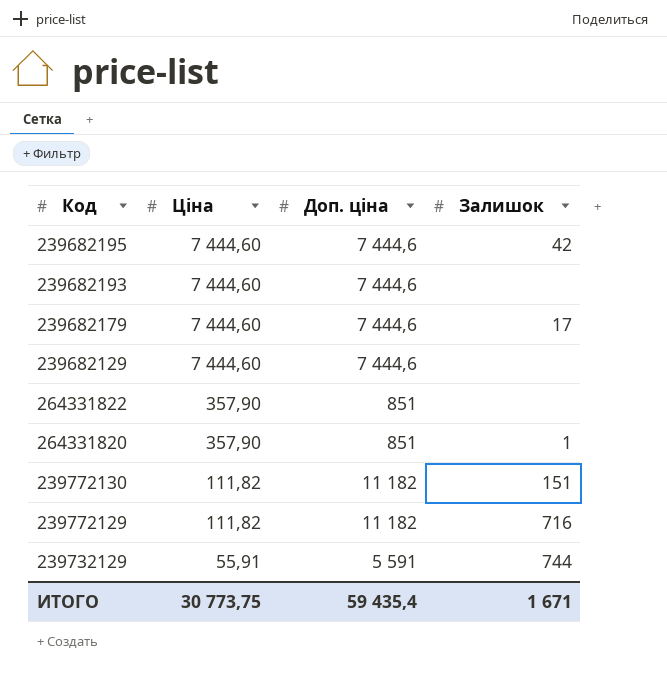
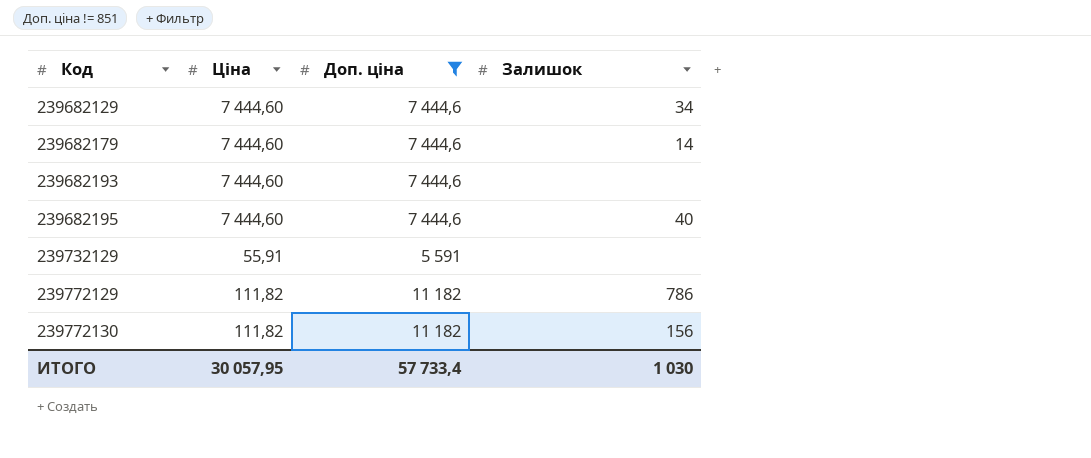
filter: none -> Доп. ціна != 851
row order: Ціна descending -> Код ascending
239682129 | Залишок: none -> 34
239682179 | Залишок: 17 -> 14
239682195 | Залишок: 42 -> 40
239732129 | Залишок: 744 -> none
239772129 | Залишок: 716 -> 786
239772130 | Залишок: 151 -> 156
ИТОГО | Ціна: 30 773,75 -> 30 057,95
ИТОГО | Доп. ціна: 59 435,4 -> 57 733,4
ИТОГО | Залишок: 1 671 -> 1 030

